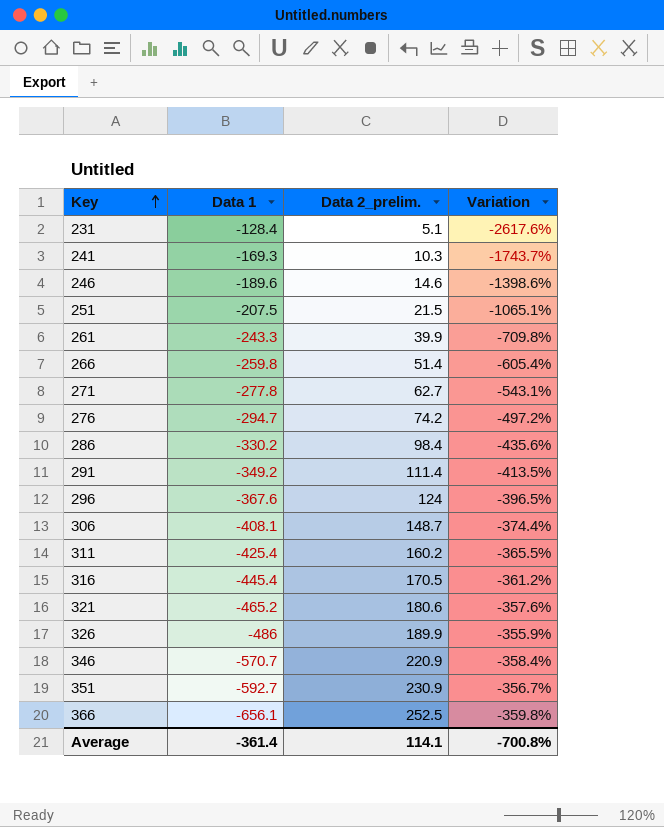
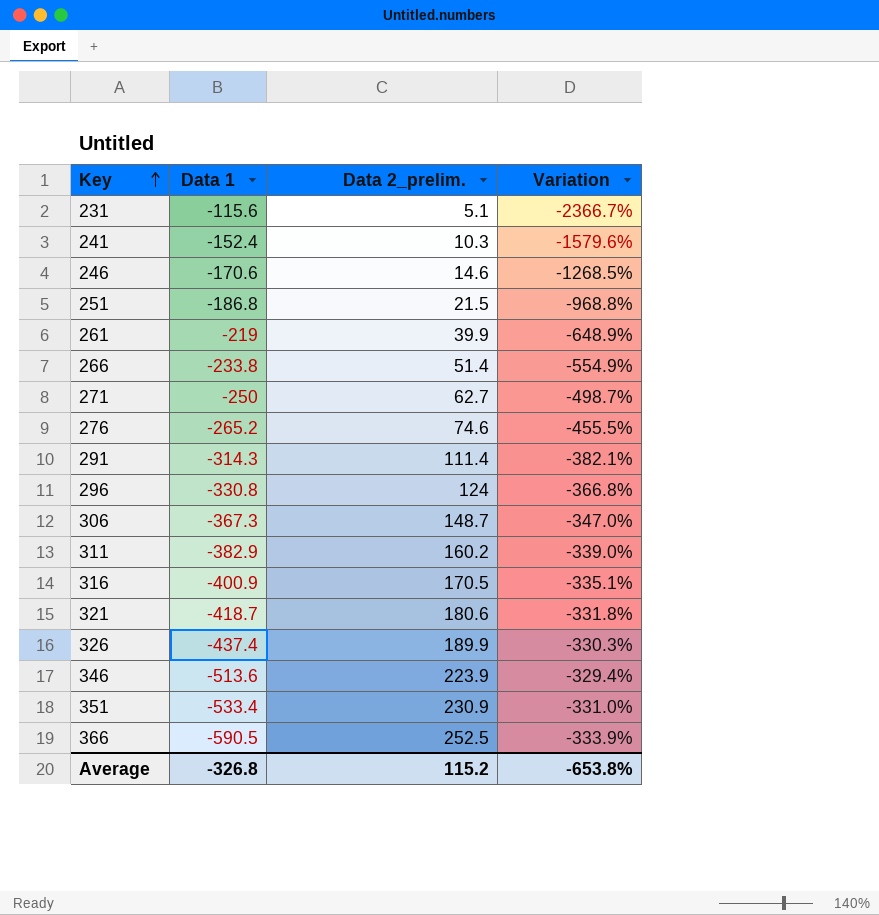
row 286: -330.2 | 98.4 | -435.6% -> none
231 | Data 1: -128.4 -> -115.6
231 | Variation: -2617.6% -> -2366.7%
241 | Data 1: -169.3 -> -152.4
241 | Variation: -1743.7% -> -1579.6%
246 | Data 1: -189.6 -> -170.6
246 | Variation: -1398.6% -> -1268.5%
251 | Data 1: -207.5 -> -186.8
251 | Variation: -1065.1% -> -968.8%
261 | Data 1: -243.3 -> -219
261 | Variation: -709.8% -> -648.9%
266 | Data 1: -259.8 -> -233.8
266 | Variation: -605.4% -> -554.9%
271 | Data 1: -277.8 -> -250
271 | Variation: -543.1% -> -498.7%
276 | Data 1: -294.7 -> -265.2
276 | Data 2_prelim.: 74.2 -> 74.6
276 | Variation: -497.2% -> -455.5%
291 | Data 1: -349.2 -> -314.3
291 | Variation: -413.5% -> -382.1%
296 | Data 1: -367.6 -> -330.8
296 | Variation: -396.5% -> -366.8%
306 | Data 1: -408.1 -> -367.3
306 | Variation: -374.4% -> -347.0%
311 | Data 1: -425.4 -> -382.9
311 | Variation: -365.5% -> -339.0%
316 | Data 1: -445.4 -> -400.9
316 | Variation: -361.2% -> -335.1%
321 | Data 1: -465.2 -> -418.7
321 | Variation: -357.6% -> -331.8%
326 | Data 1: -486 -> -437.4
326 | Variation: -355.9% -> -330.3%
346 | Data 1: -570.7 -> -513.6
346 | Data 2_prelim.: 220.9 -> 223.9
346 | Variation: -358.4% -> -329.4%
351 | Data 1: -592.7 -> -533.4
351 | Variation: -356.7% -> -331.0%
366 | Data 1: -656.1 -> -590.5
366 | Variation: -359.8% -> -333.9%
Average | Data 1: -361.4 -> -326.8
Average | Data 2_prelim.: 114.1 -> 115.2
Average | Variation: -700.8% -> -653.8%

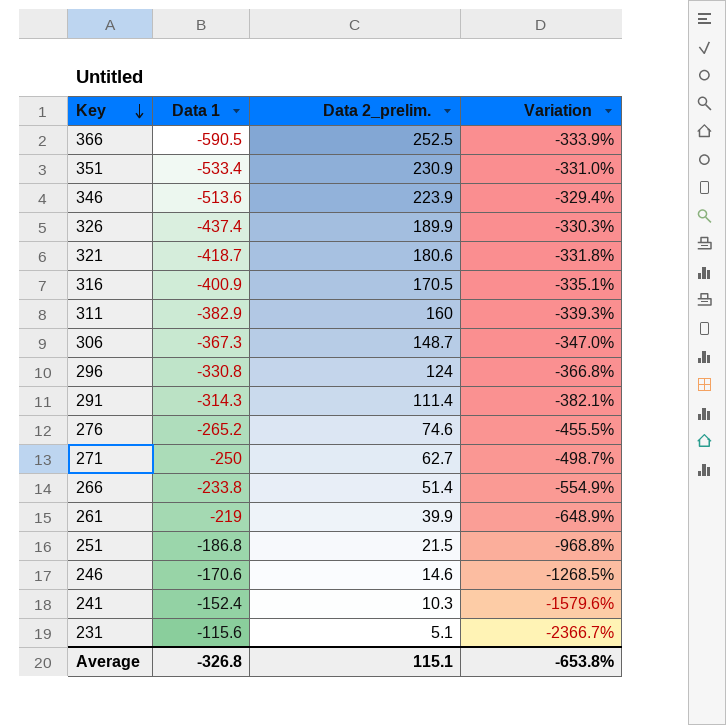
row order: Key ascending -> Key descending
311 | Data 2_prelim.: 160.2 -> 160
311 | Variation: -339.0% -> -339.3%
Average | Data 2_prelim.: 115.2 -> 115.1

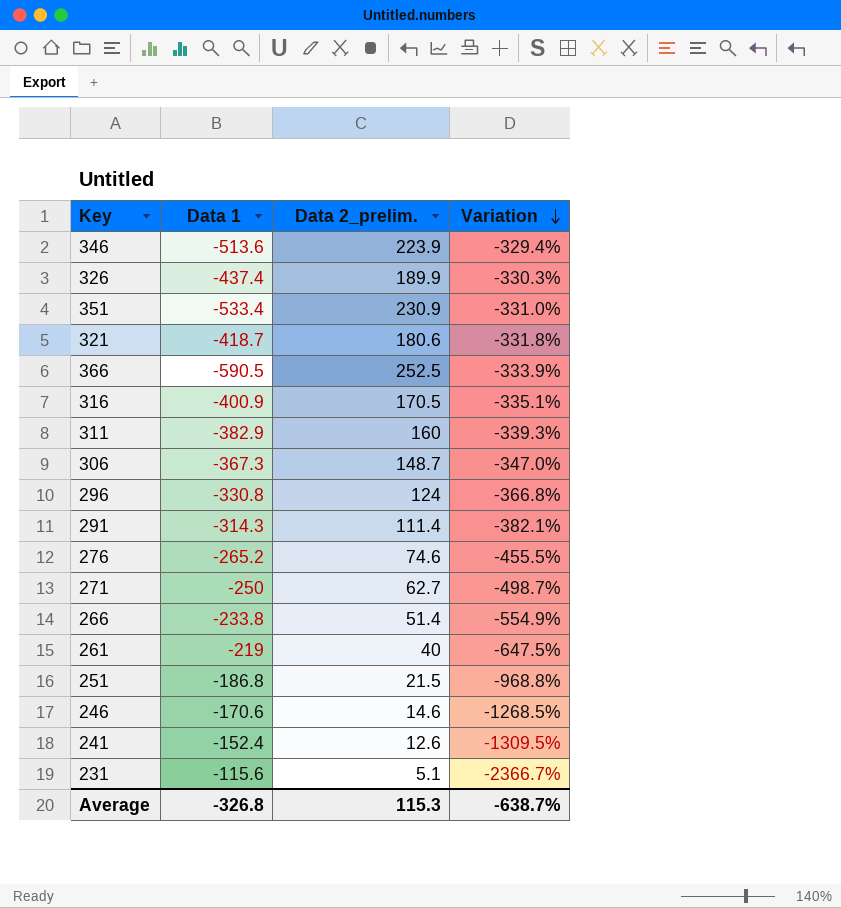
row order: Key descending -> Variation descending
261 | Data 2_prelim.: 39.9 -> 40
261 | Variation: -648.9% -> -647.5%
241 | Data 2_prelim.: 10.3 -> 12.6
241 | Variation: -1579.6% -> -1309.5%
Average | Data 2_prelim.: 115.1 -> 115.3
Average | Variation: -653.8% -> -638.7%

